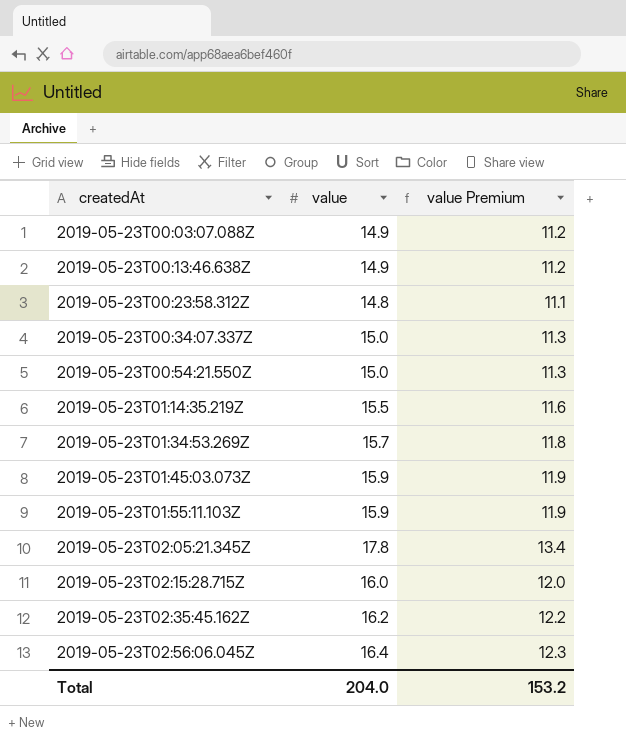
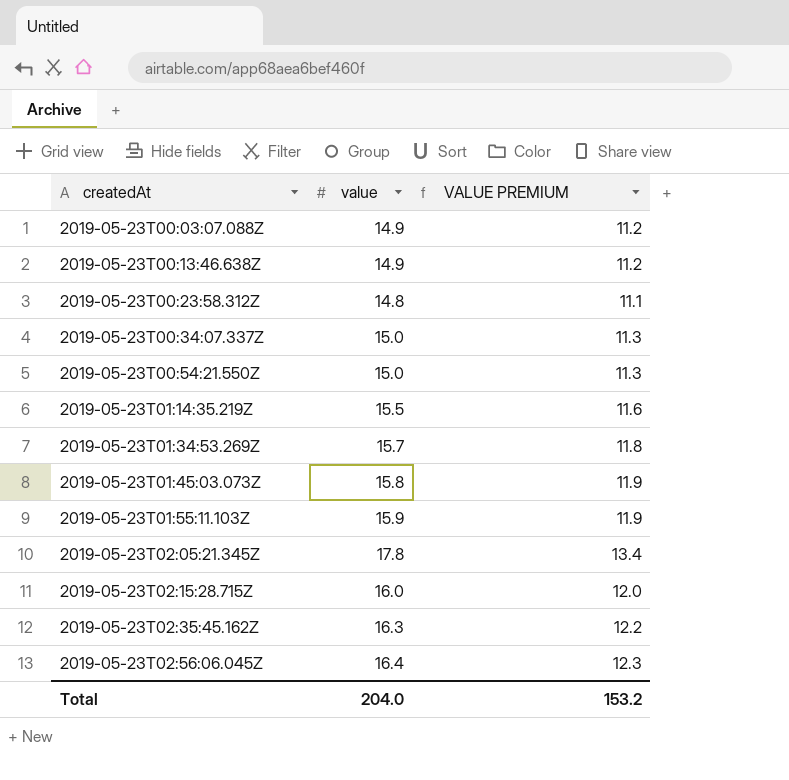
column name: value Premium -> VALUE PREMIUM
2019-05-23T01:45:03.073Z | value: 15.9 -> 15.8
2019-05-23T02:35:45.162Z | value: 16.2 -> 16.3

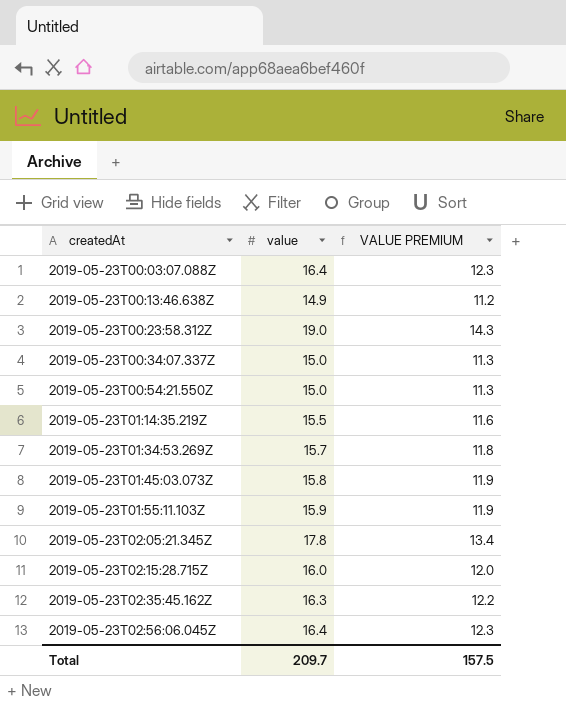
2019-05-23T00:03:07.088Z | value: 14.9 -> 16.4
2019-05-23T00:03:07.088Z | VALUE PREMIUM: 11.2 -> 12.3
2019-05-23T00:23:58.312Z | value: 14.8 -> 19.0
2019-05-23T00:23:58.312Z | VALUE PREMIUM: 11.1 -> 14.3
Total | value: 204.0 -> 209.7
Total | VALUE PREMIUM: 153.2 -> 157.5

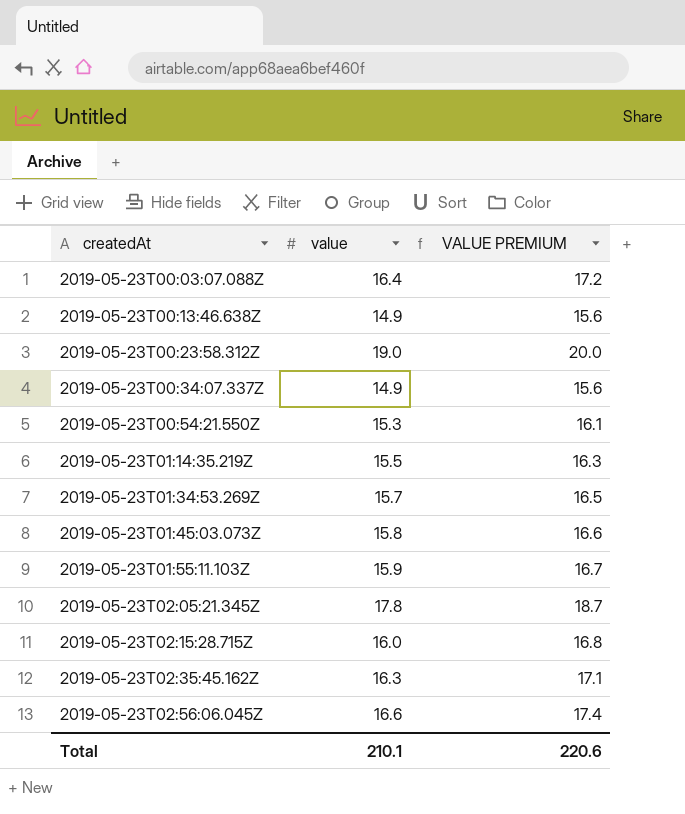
column VALUE PREMIUM | formula: [value] * 0.75 -> [value] * 1.05
2019-05-23T00:34:07.337Z | value: 15.0 -> 14.9
2019-05-23T00:54:21.550Z | value: 15.0 -> 15.3
2019-05-23T02:56:06.045Z | value: 16.4 -> 16.6
Total | value: 209.7 -> 210.1
Total | VALUE PREMIUM: 157.5 -> 220.6

